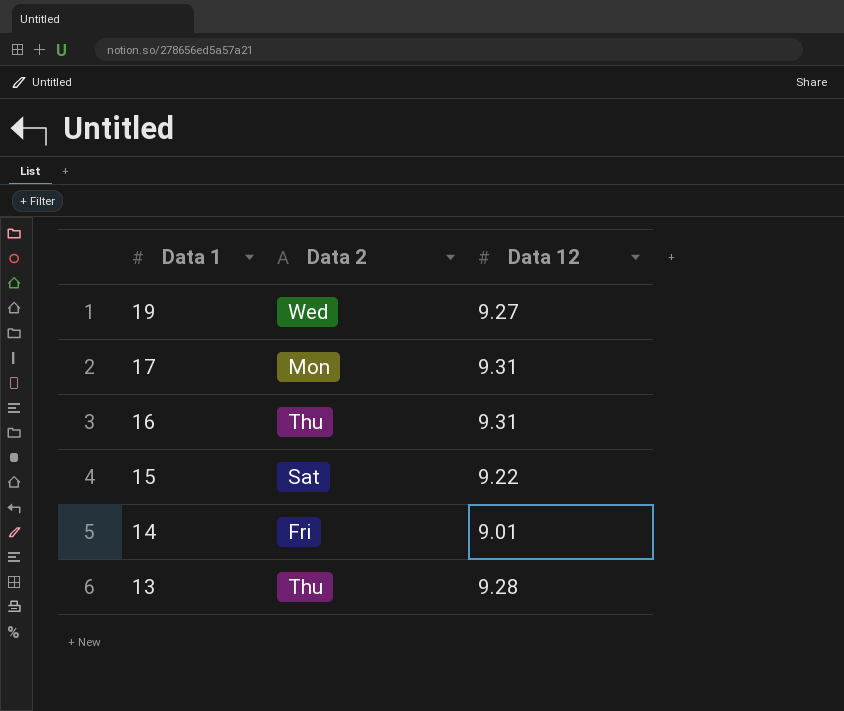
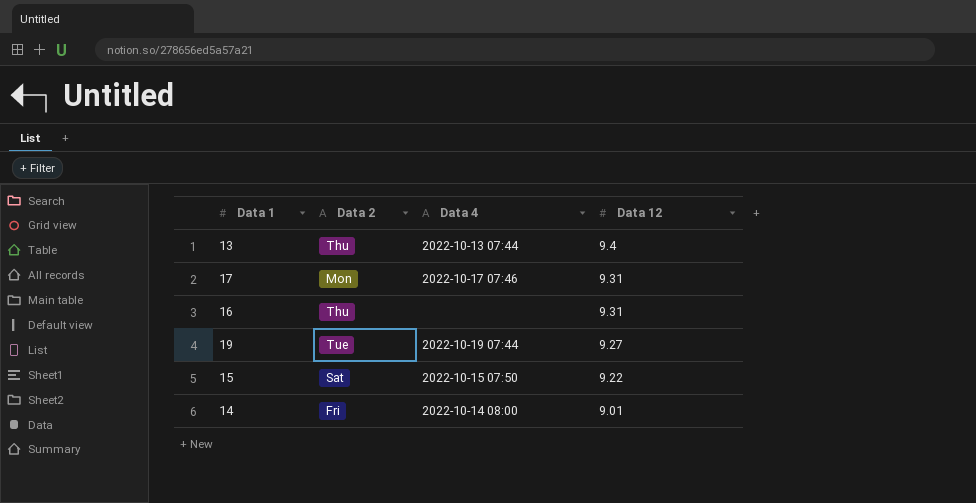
row order: Data 1 descending -> Data 12 descending
column Data 4 | position: none -> 3
13 | Data 12: 9.28 -> 9.4
19 | Data 2: Wed -> Tue

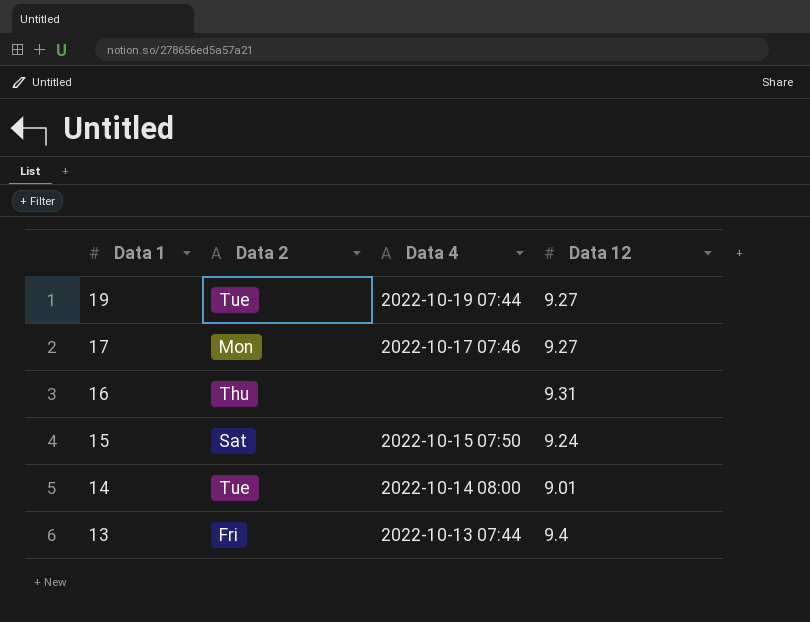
row order: Data 12 descending -> Data 1 descending
17 | Data 12: 9.31 -> 9.27
15 | Data 12: 9.22 -> 9.24
14 | Data 2: Fri -> Tue
13 | Data 2: Thu -> Fri

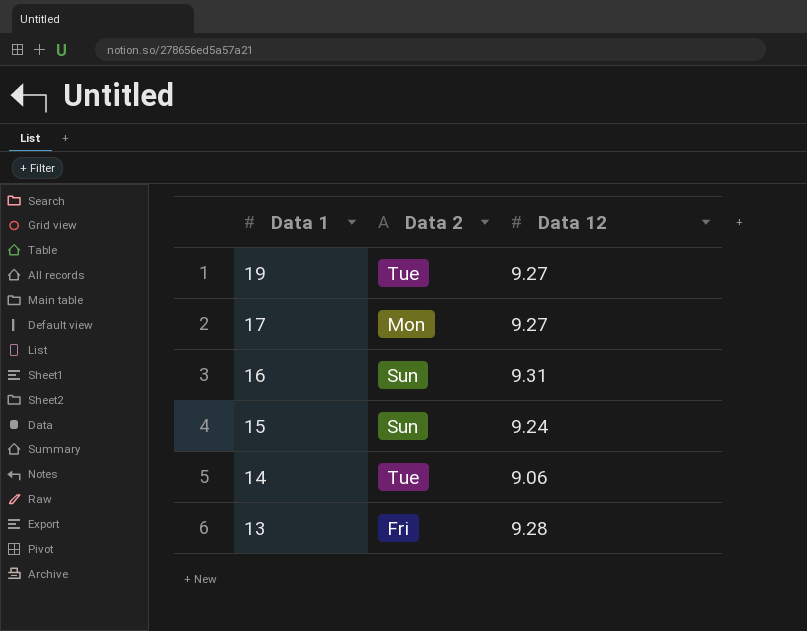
column Data 4 | position: 3 -> none
16 | Data 2: Thu -> Sun
15 | Data 2: Sat -> Sun
14 | Data 12: 9.01 -> 9.06
13 | Data 12: 9.4 -> 9.28

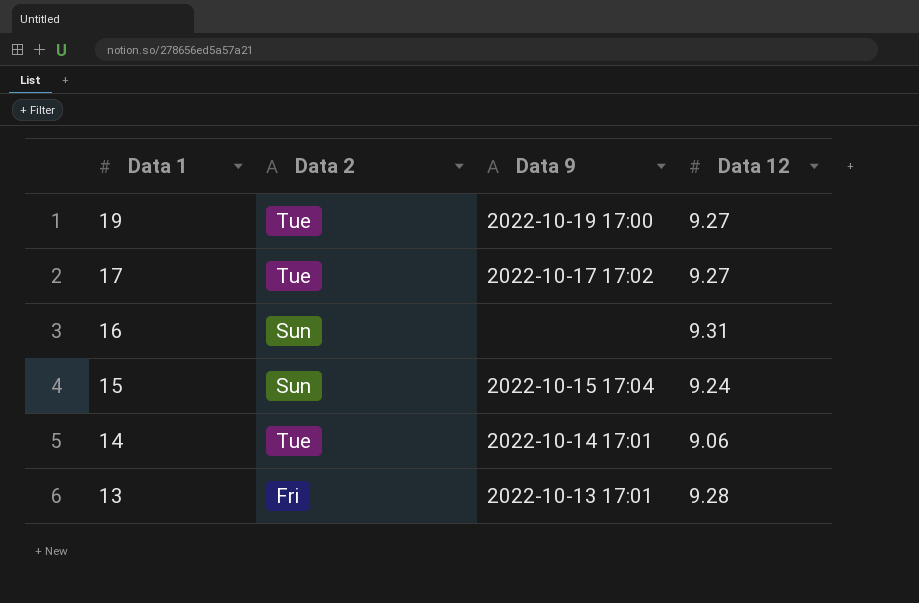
column Data 9 | position: none -> 3
17 | Data 2: Mon -> Tue

